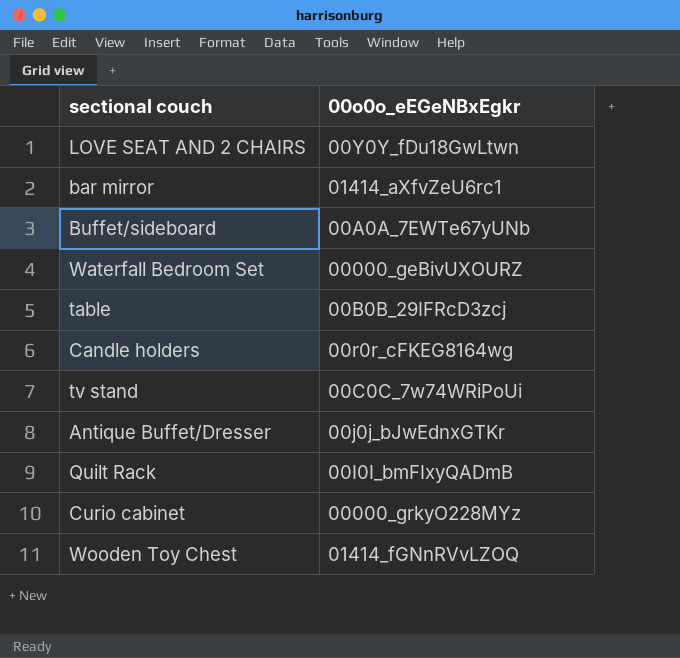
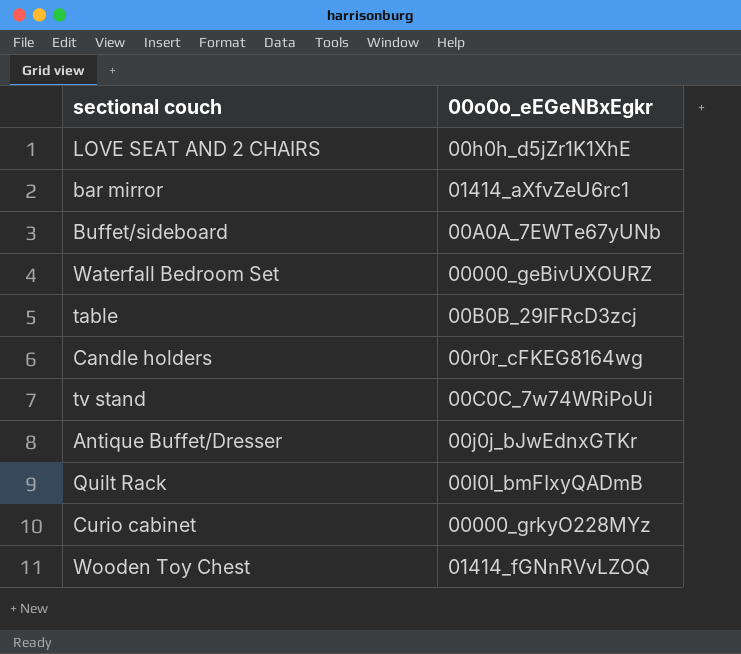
LOVE SEAT AND 2 CHAIRS | 00o0o_eEGeNBxEgkr: 00Y0Y_fDu18GwLtwn -> 00h0h_d5jZr1K1XhE

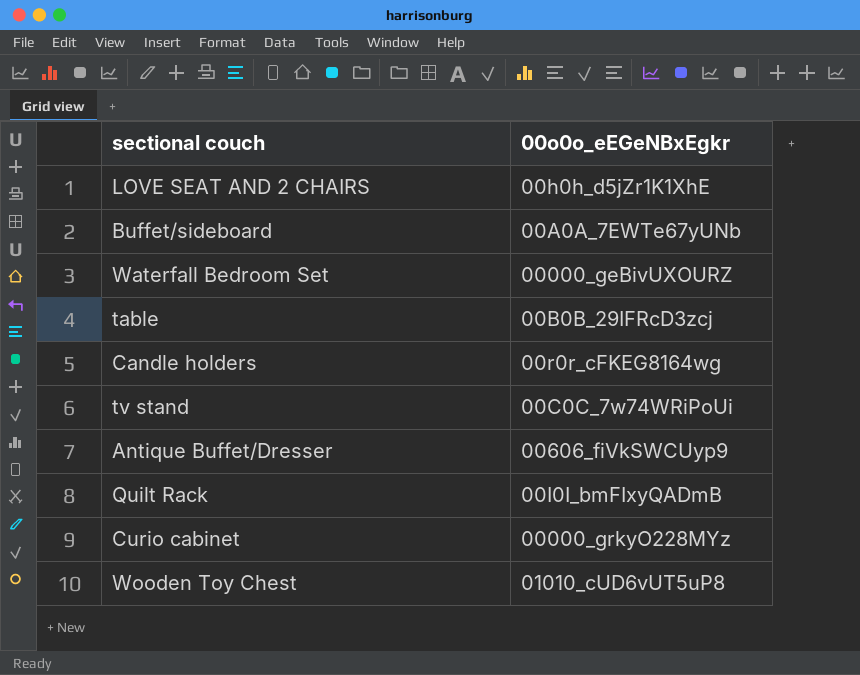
row bar mirror: 01414_aXfvZeU6rc1 -> none
Antique Buffet/Dresser | 00o0o_eEGeNBxEgkr: 00j0j_bJwEdnxGTKr -> 00606_fiVkSWCUyp9
Wooden Toy Chest | 00o0o_eEGeNBxEgkr: 01414_fGNnRVvLZOQ -> 01010_cUD6vUT5uP8

